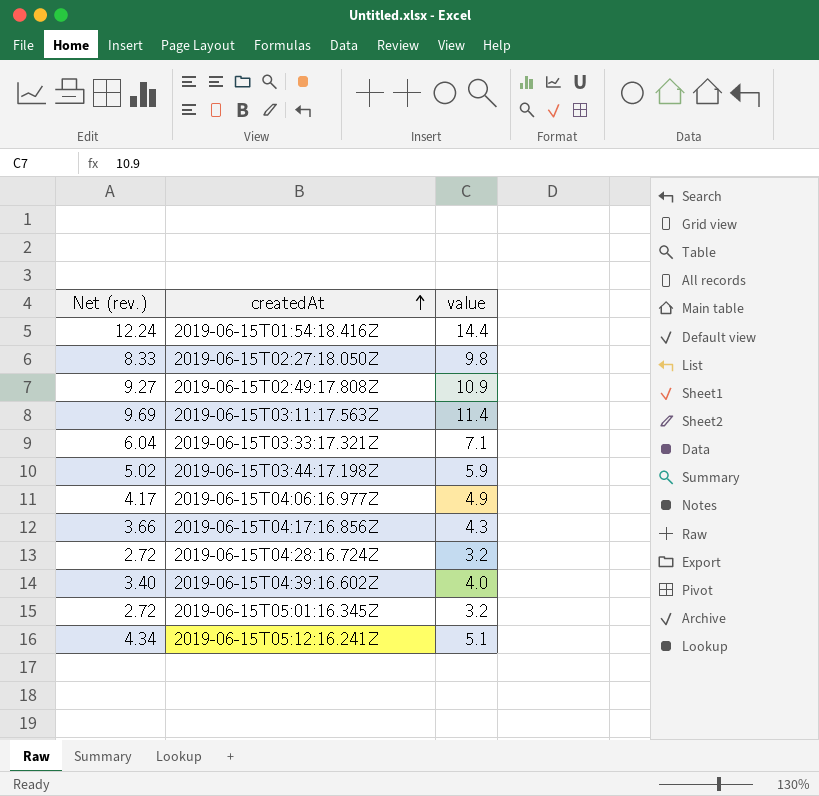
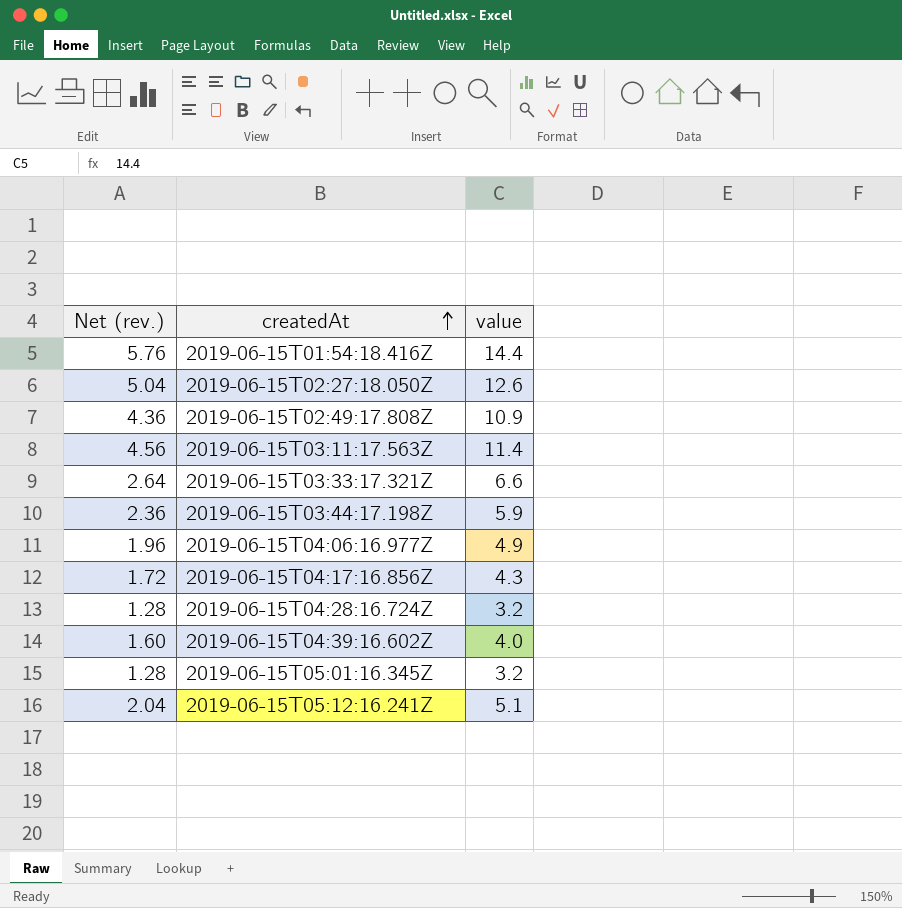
column Net (rev.) | formula: [value] * 0.85 -> [value] * 0.4
2019-06-15T02:27:18.050Z | value: 9.8 -> 12.6
2019-06-15T03:33:17.321Z | value: 7.1 -> 6.6

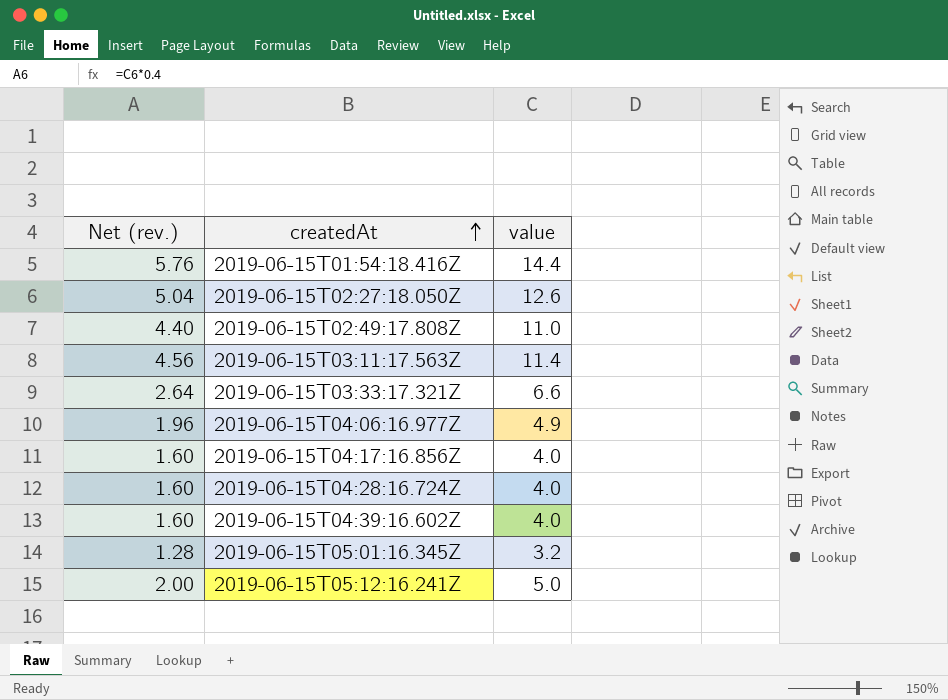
row 2019-06-15T03:44:17.198Z: 2.36 | 5.9 -> none
2019-06-15T02:49:17.808Z | Net (rev.): 4.36 -> 4.40
2019-06-15T02:49:17.808Z | value: 10.9 -> 11.0
2019-06-15T04:17:16.856Z | Net (rev.): 1.72 -> 1.60
2019-06-15T04:17:16.856Z | value: 4.3 -> 4.0
2019-06-15T04:28:16.724Z | Net (rev.): 1.28 -> 1.60
2019-06-15T04:28:16.724Z | value: 3.2 -> 4.0
2019-06-15T05:12:16.241Z | Net (rev.): 2.04 -> 2.00
2019-06-15T05:12:16.241Z | value: 5.1 -> 5.0

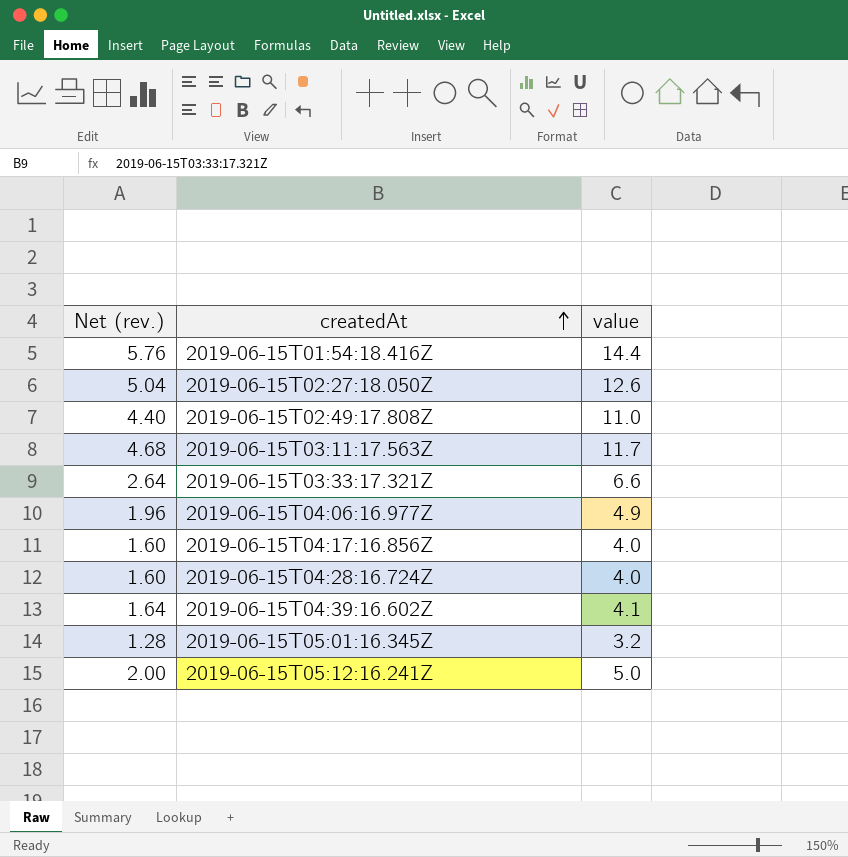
2019-06-15T03:11:17.563Z | Net (rev.): 4.56 -> 4.68
2019-06-15T03:11:17.563Z | value: 11.4 -> 11.7
2019-06-15T04:39:16.602Z | Net (rev.): 1.60 -> 1.64
2019-06-15T04:39:16.602Z | value: 4.0 -> 4.1

